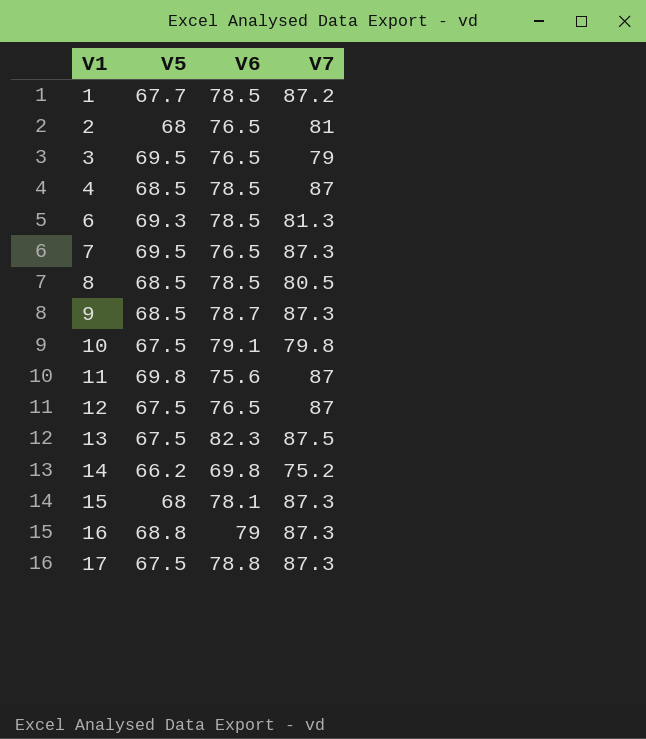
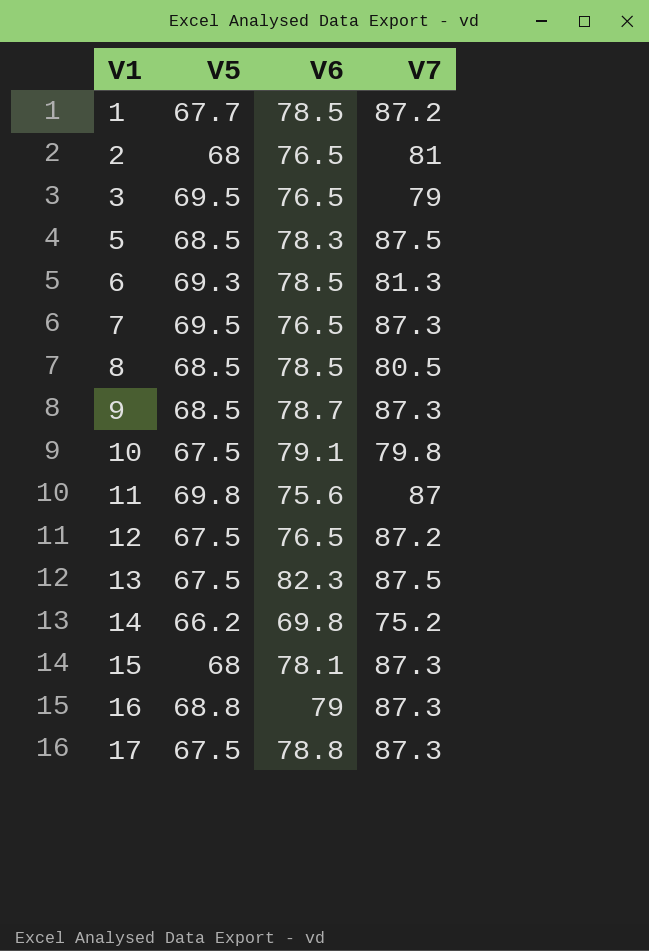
row 4: 68.5 | 78.5 | 87 -> none
row 5: none -> 68.5 | 78.3 | 87.5
12 | V7: 87 -> 87.2

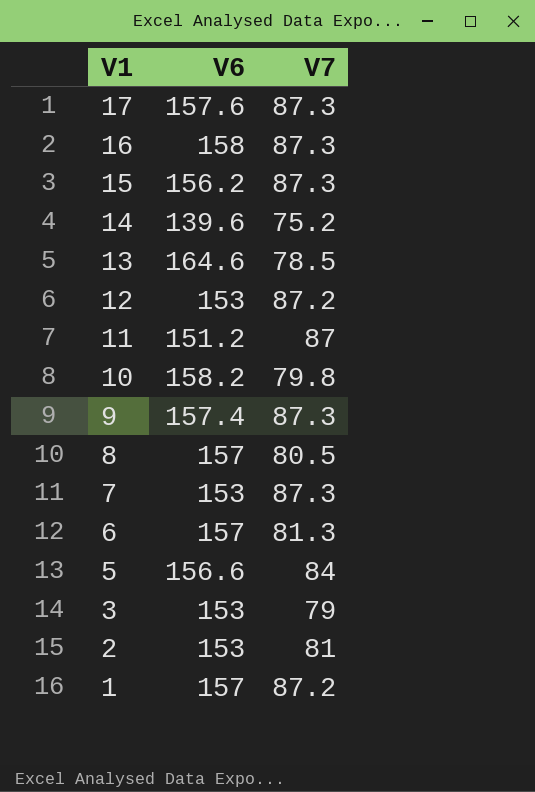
row order: V1 ascending -> V1 descending
column V5 | position: 2 -> none
17 | V6: 78.8 -> 157.6
16 | V6: 79 -> 158
15 | V6: 78.1 -> 156.2
14 | V6: 69.8 -> 139.6
13 | V6: 82.3 -> 164.6
13 | V7: 87.5 -> 78.5
12 | V6: 76.5 -> 153
11 | V6: 75.6 -> 151.2
10 | V6: 79.1 -> 158.2
9 | V6: 78.7 -> 157.4
8 | V6: 78.5 -> 157
7 | V6: 76.5 -> 153
6 | V6: 78.5 -> 157
5 | V6: 78.3 -> 156.6
5 | V7: 87.5 -> 84
3 | V6: 76.5 -> 153
2 | V6: 76.5 -> 153
1 | V6: 78.5 -> 157

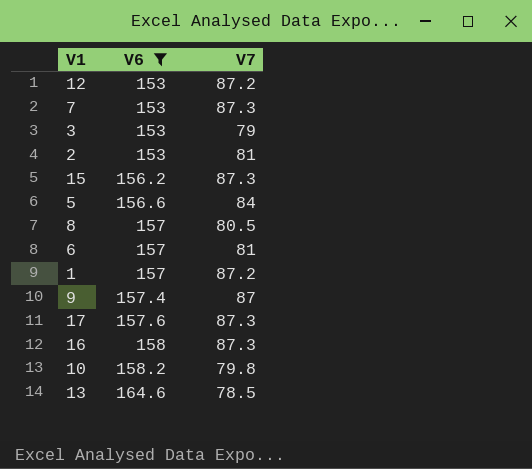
filter: none -> V6 >= 153
row order: V1 descending -> V6 ascending
6 | V7: 81.3 -> 81
9 | V7: 87.3 -> 87

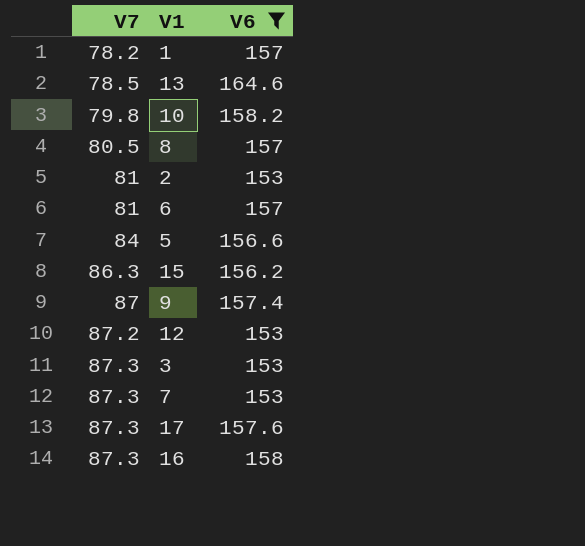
row order: V6 ascending -> V7 ascending
column V7 | position: 3 -> 1
1 | V7: 87.2 -> 78.2
15 | V7: 87.3 -> 86.3
3 | V7: 79 -> 87.3

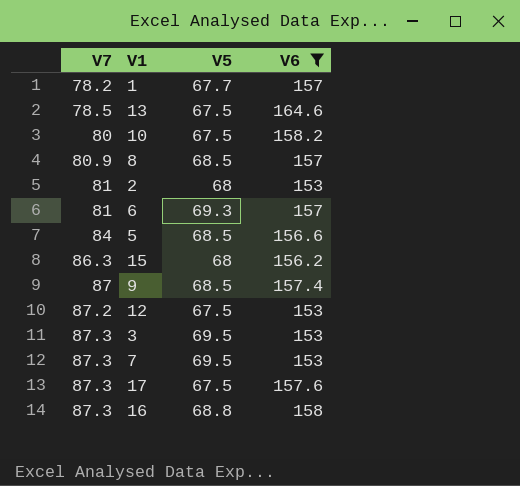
column V5 | position: none -> 3
10 | V7: 79.8 -> 80
8 | V7: 80.5 -> 80.9

